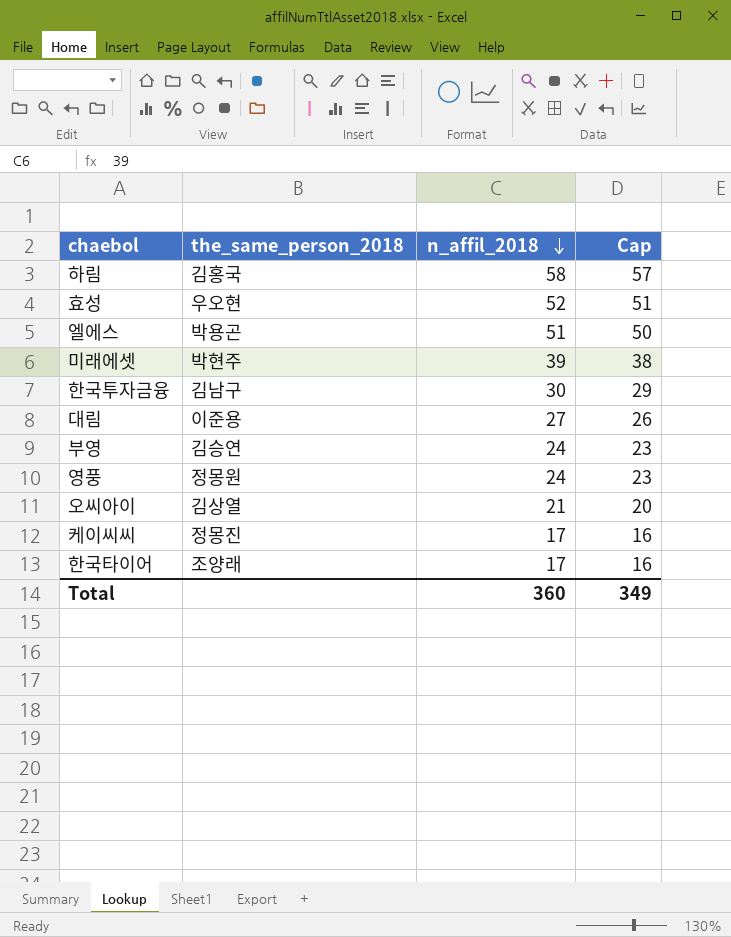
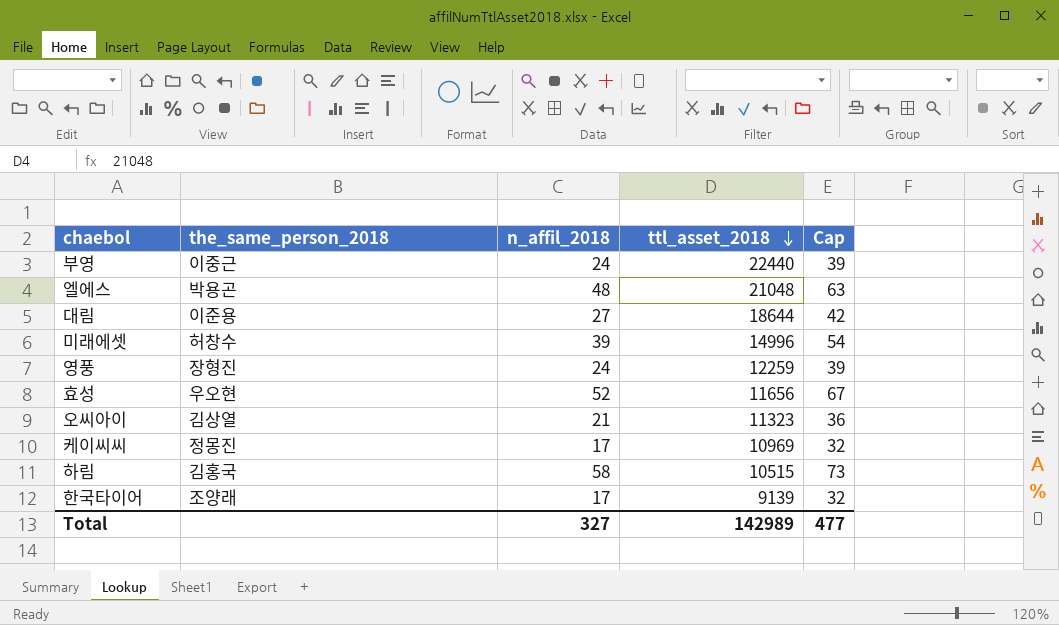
row order: n_affil_2018 descending -> ttl_asset_2018 descending
column ttl_asset_2018 | position: none -> 4
column Cap | formula: [n_affil_2018] - 1 -> [n_affil_2018] + 15
row 한국투자금융: 김남구 | 30 | 29 -> none
부영 | the_same_person_2018: 김승연 -> 이중근
엘에스 | n_affil_2018: 51 -> 48
미래에셋 | the_same_person_2018: 박현주 -> 허창수
영풍 | the_same_person_2018: 정몽원 -> 장형진
Total | n_affil_2018: 360 -> 327
Total | Cap: 349 -> 477

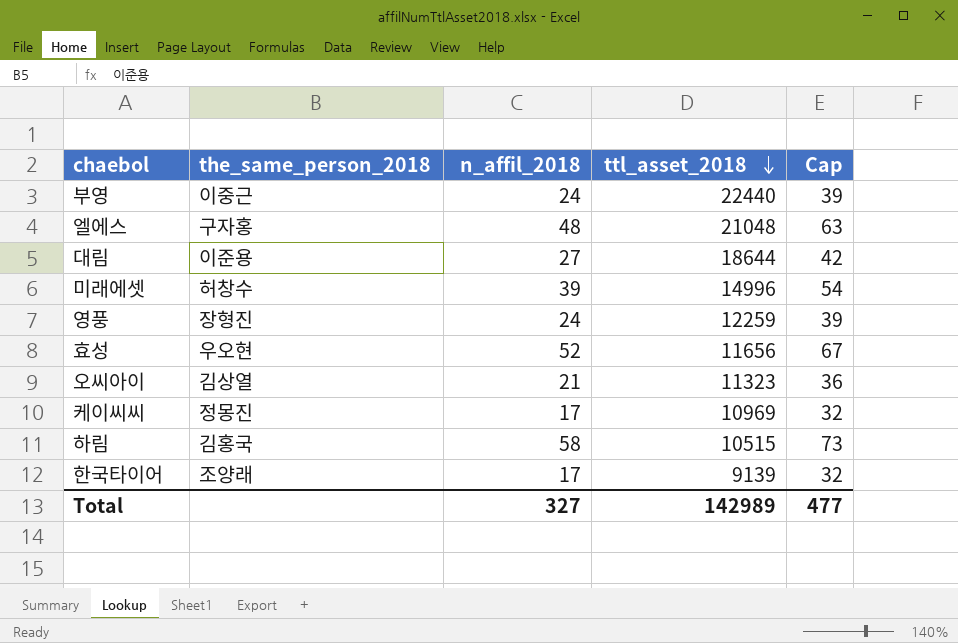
엘에스 | the_same_person_2018: 박용곤 -> 구자홍

